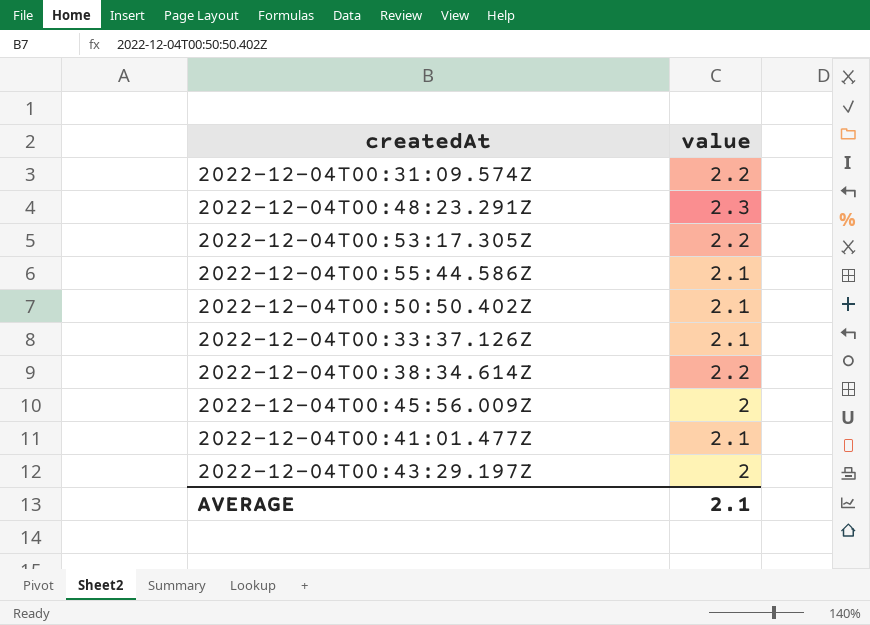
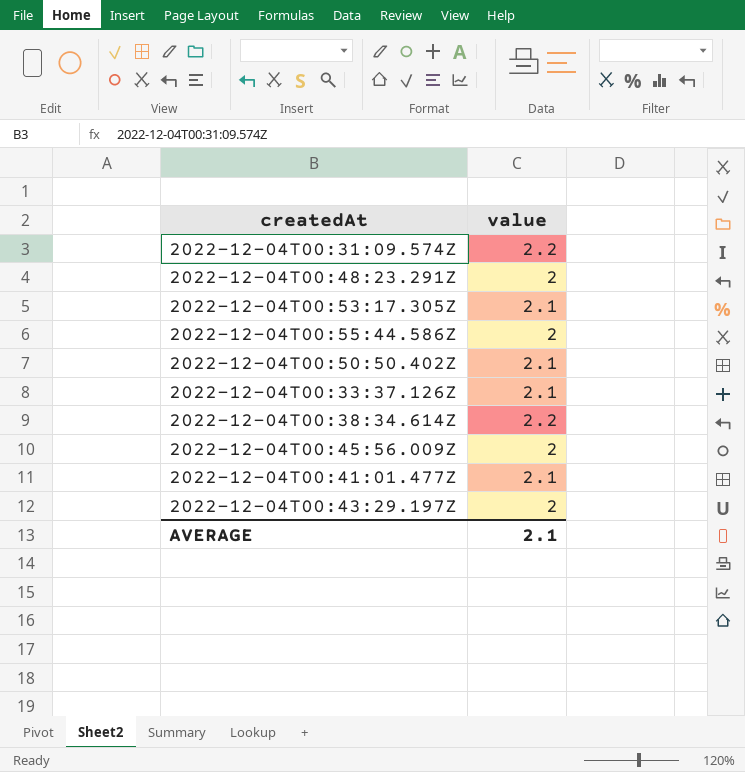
2022-12-04T00:48:23.291Z | value: 2.3 -> 2
2022-12-04T00:53:17.305Z | value: 2.2 -> 2.1
2022-12-04T00:55:44.586Z | value: 2.1 -> 2

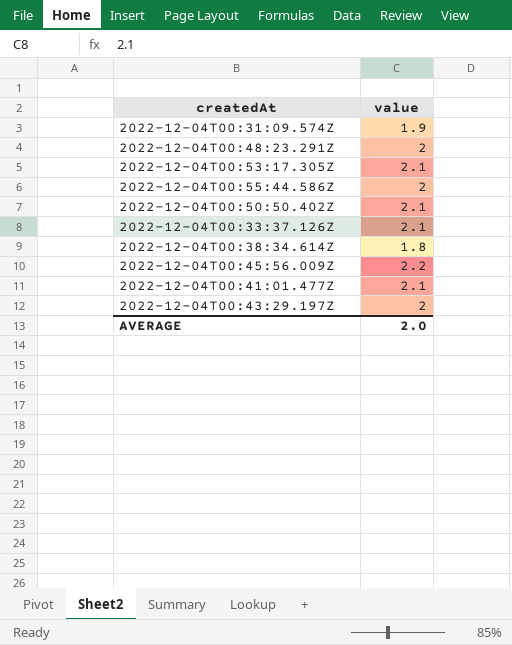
2022-12-04T00:31:09.574Z | value: 2.2 -> 1.9
2022-12-04T00:38:34.614Z | value: 2.2 -> 1.8
2022-12-04T00:45:56.009Z | value: 2 -> 2.2
AVERAGE | value: 2.1 -> 2.0

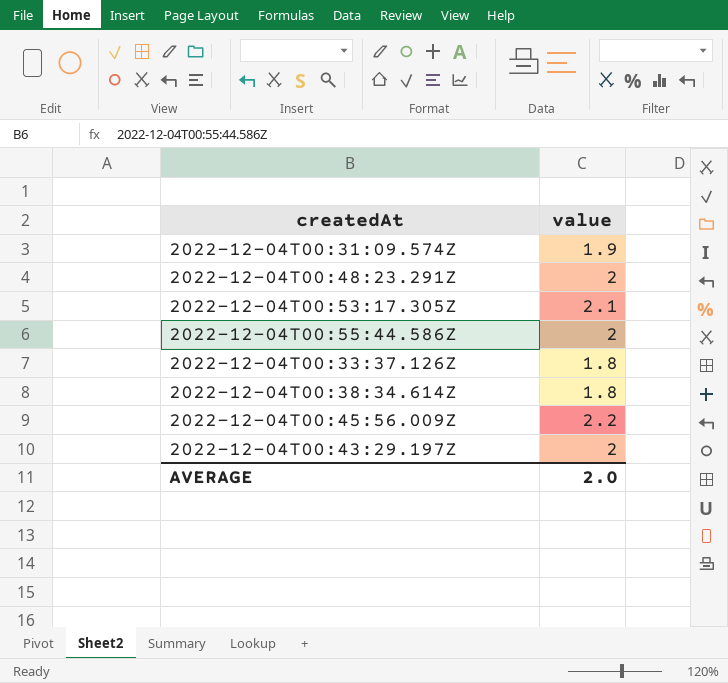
row 2022-12-04T00:50:50.402Z: 2.1 -> none
row 2022-12-04T00:41:01.477Z: 2.1 -> none
2022-12-04T00:33:37.126Z | value: 2.1 -> 1.8

